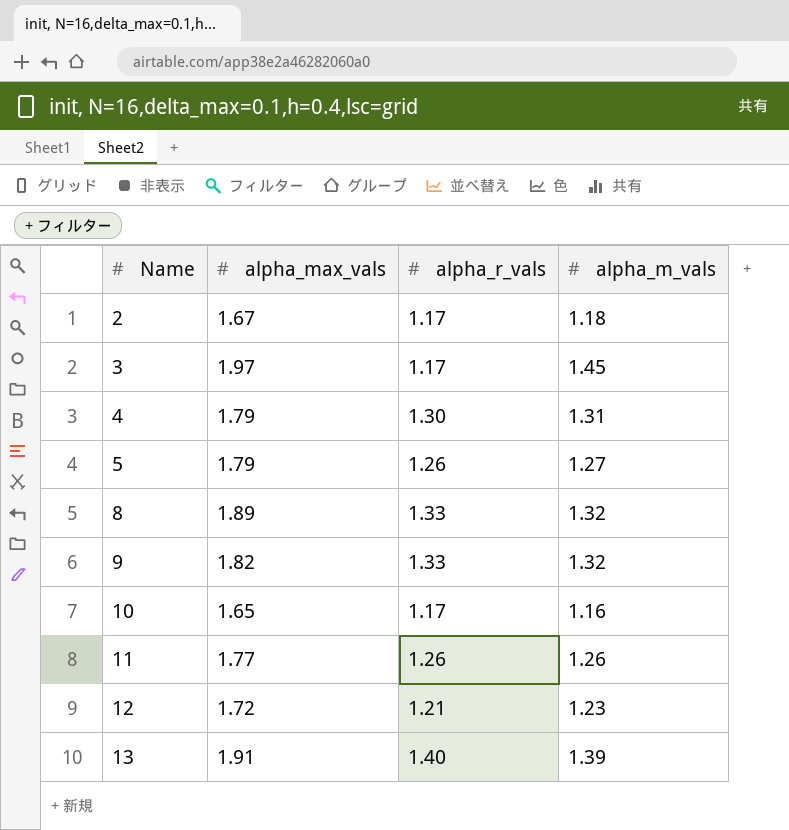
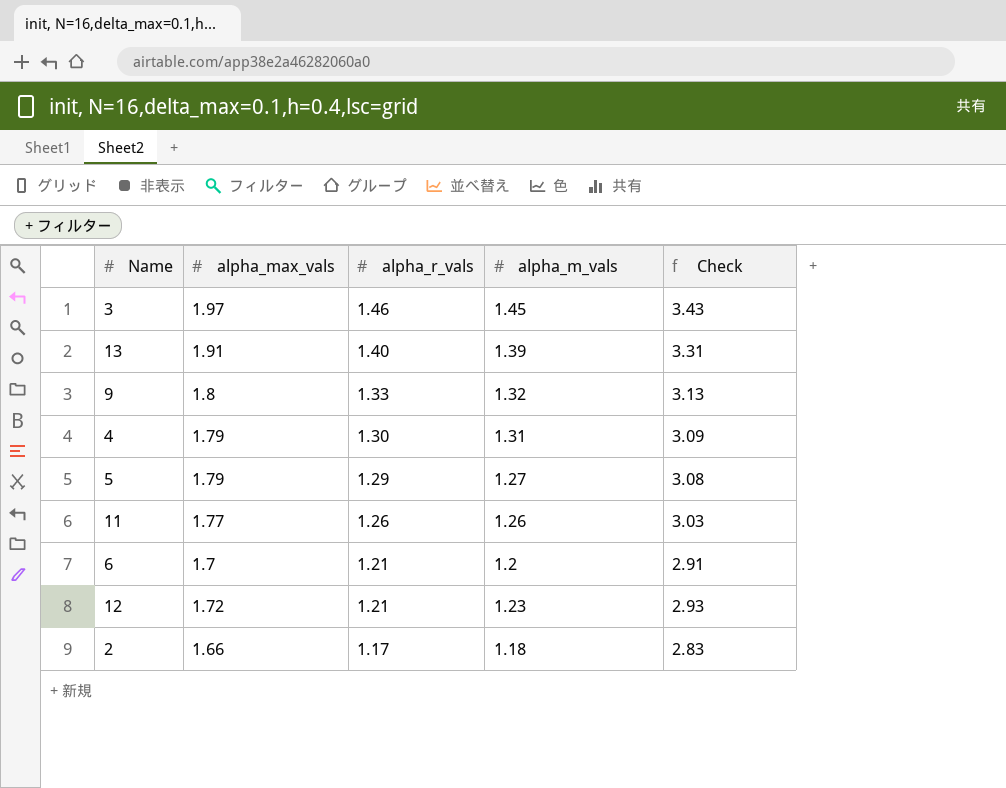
row order: Name ascending -> alpha_r_vals descending
column Check | formula: none -> [alpha_max_vals] + [alpha_r_vals]
row 8: 1.89 | 1.33 | 1.32 -> none
row 10: 1.65 | 1.17 | 1.16 -> none
3 | alpha_r_vals: 1.17 -> 1.46
9 | alpha_max_vals: 1.82 -> 1.8
5 | alpha_r_vals: 1.26 -> 1.29
row 6: none -> 1.7 | 1.21 | 1.2 | 2.91
2 | alpha_max_vals: 1.67 -> 1.66

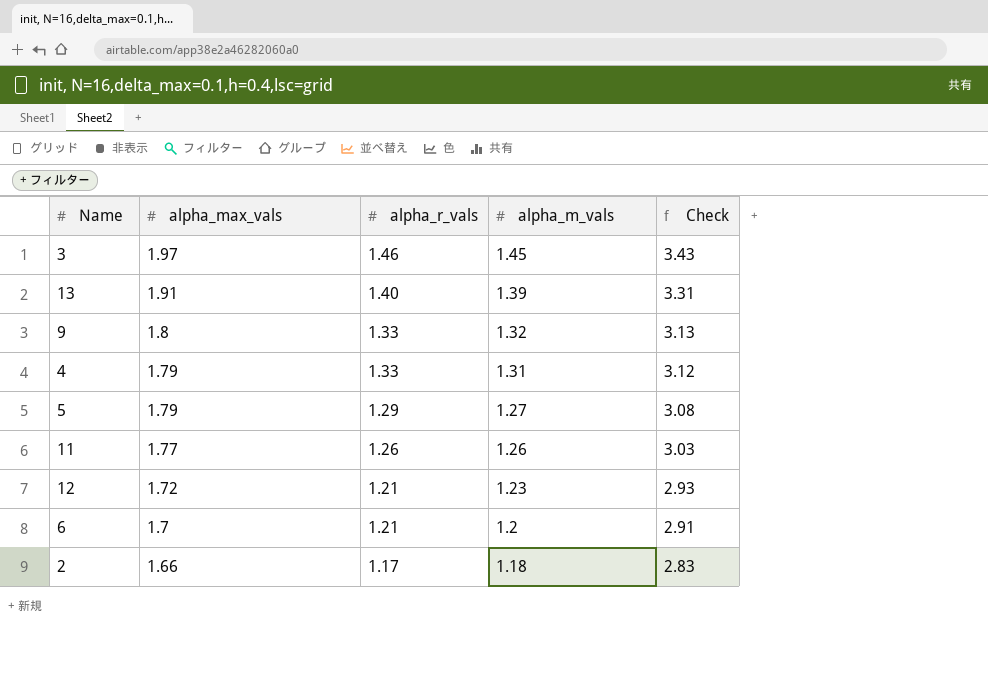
row order: alpha_r_vals descending -> alpha_max_vals descending
4 | alpha_r_vals: 1.30 -> 1.33
4 | Check: 3.09 -> 3.12

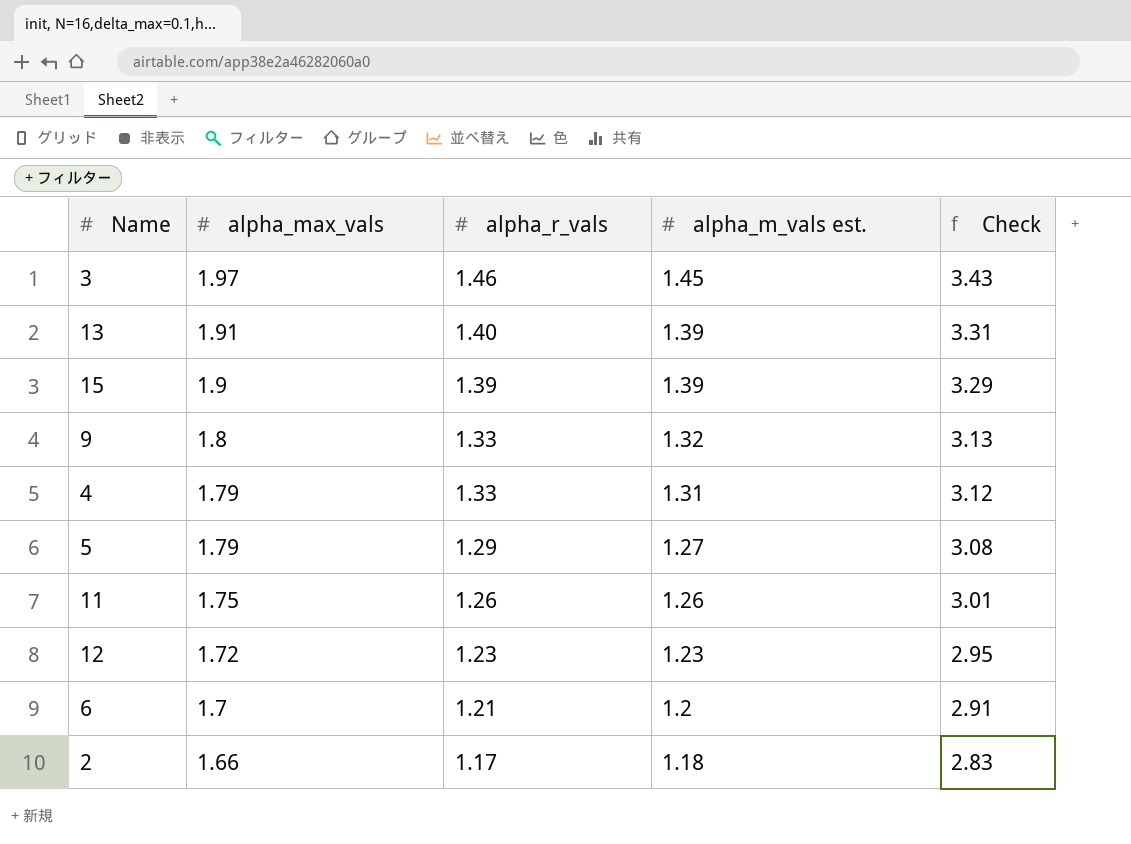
column name: alpha_m_vals -> alpha_m_vals est.
row 15: none -> 1.9 | 1.39 | 1.39 | 3.29
11 | alpha_max_vals: 1.77 -> 1.75
11 | Check: 3.03 -> 3.01
12 | alpha_r_vals: 1.21 -> 1.23
12 | Check: 2.93 -> 2.95

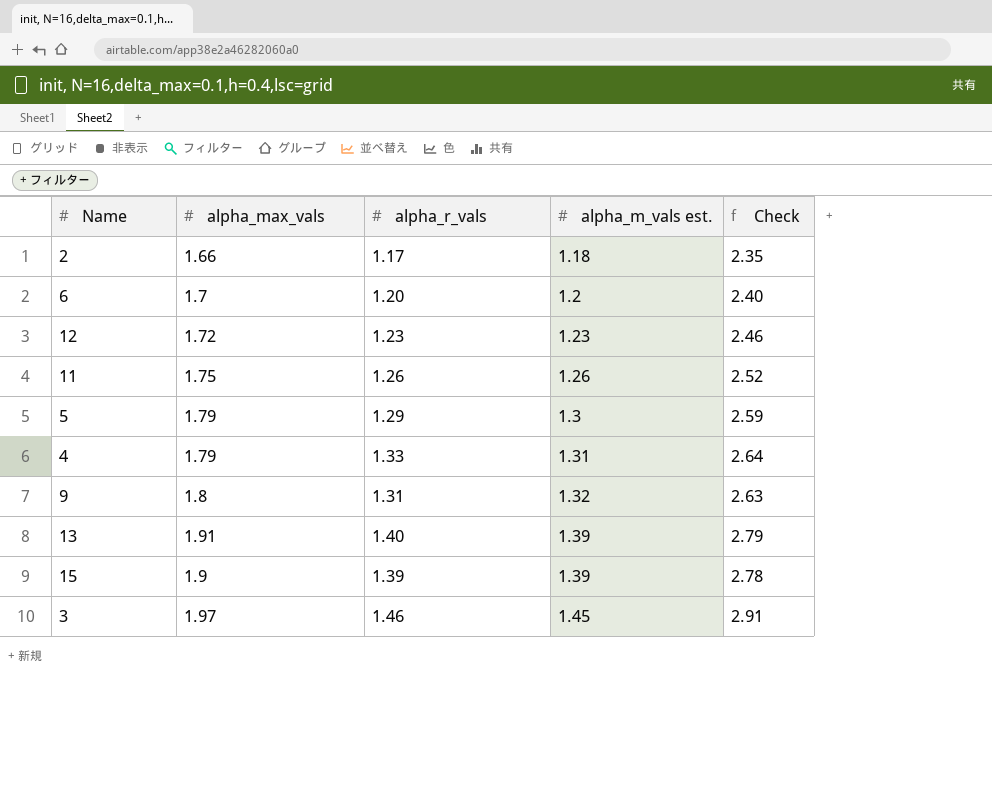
row order: alpha_max_vals descending -> alpha_m_vals est. ascending
column Check | formula: [alpha_max_vals] + [alpha_r_vals] -> [alpha_r_vals] + [alpha_m_vals est.]
6 | alpha_r_vals: 1.21 -> 1.20
5 | alpha_m_vals est.: 1.27 -> 1.3
9 | alpha_r_vals: 1.33 -> 1.31

